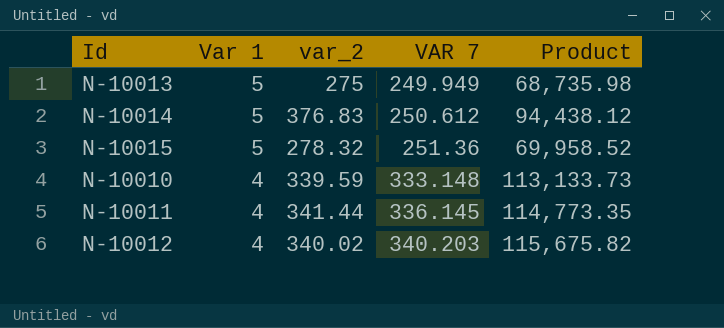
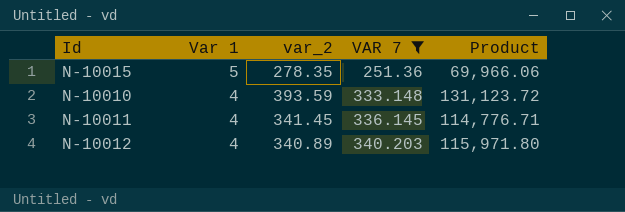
filter: none -> VAR 7 >= 251.36
N-10015 | var_2: 278.32 -> 278.35
N-10015 | Product: 69,958.52 -> 69,966.06
N-10010 | var_2: 339.59 -> 393.59
N-10010 | Product: 113,133.73 -> 131,123.72
N-10011 | var_2: 341.44 -> 341.45
N-10011 | Product: 114,773.35 -> 114,776.71
N-10012 | var_2: 340.02 -> 340.89
N-10012 | Product: 115,675.82 -> 115,971.80

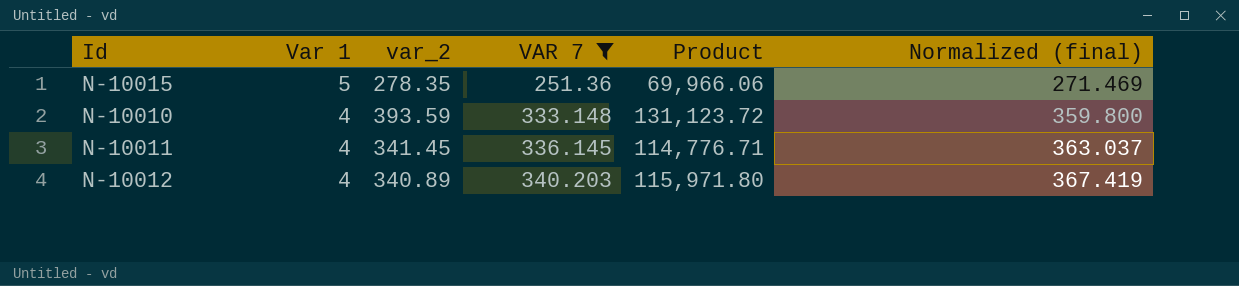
column Normalized (final) | formula: none -> [VAR 7] * 1.08

